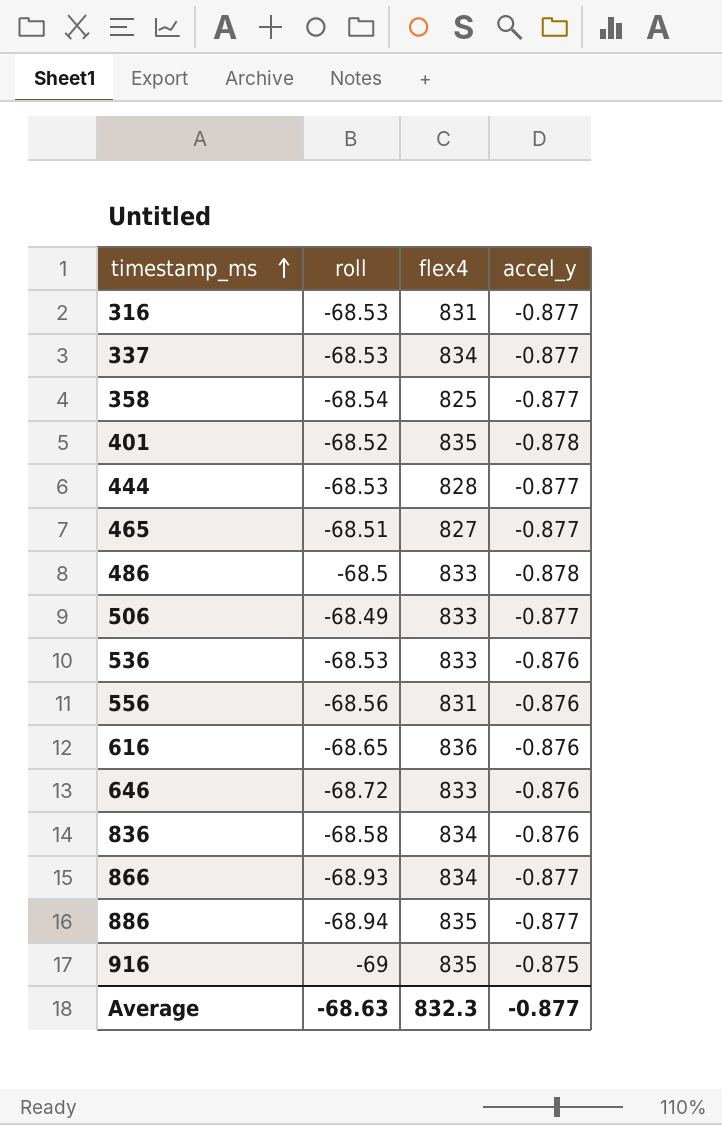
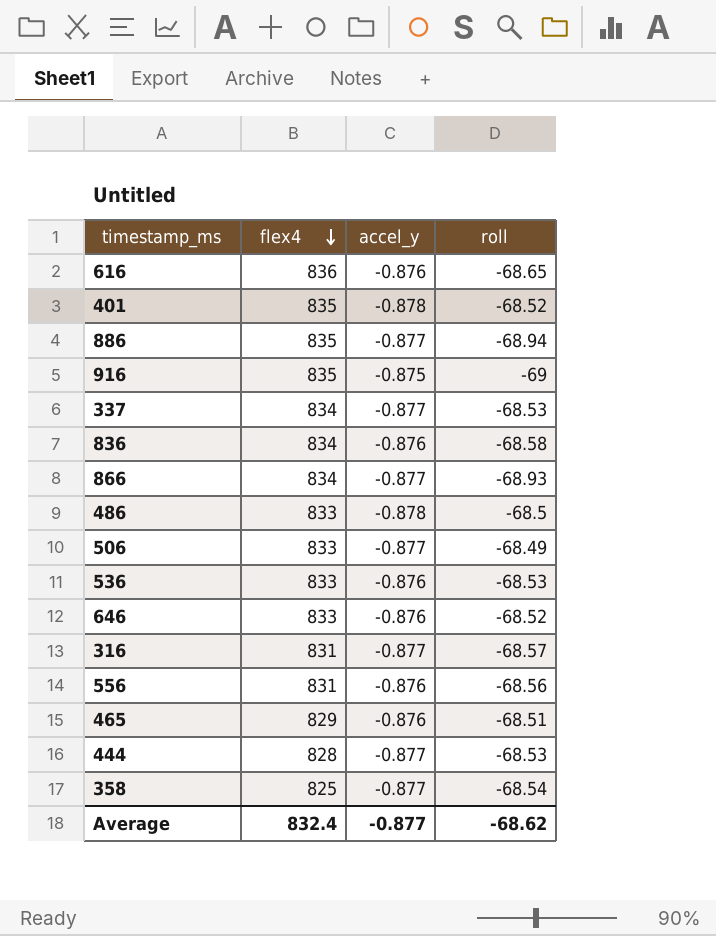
row order: timestamp_ms ascending -> flex4 descending
column roll | position: 2 -> 4
646 | roll: -68.72 -> -68.52
316 | roll: -68.53 -> -68.57
465 | flex4: 827 -> 829
465 | accel_y: -0.877 -> -0.876
Average | flex4: 832.3 -> 832.4
Average | roll: -68.63 -> -68.62

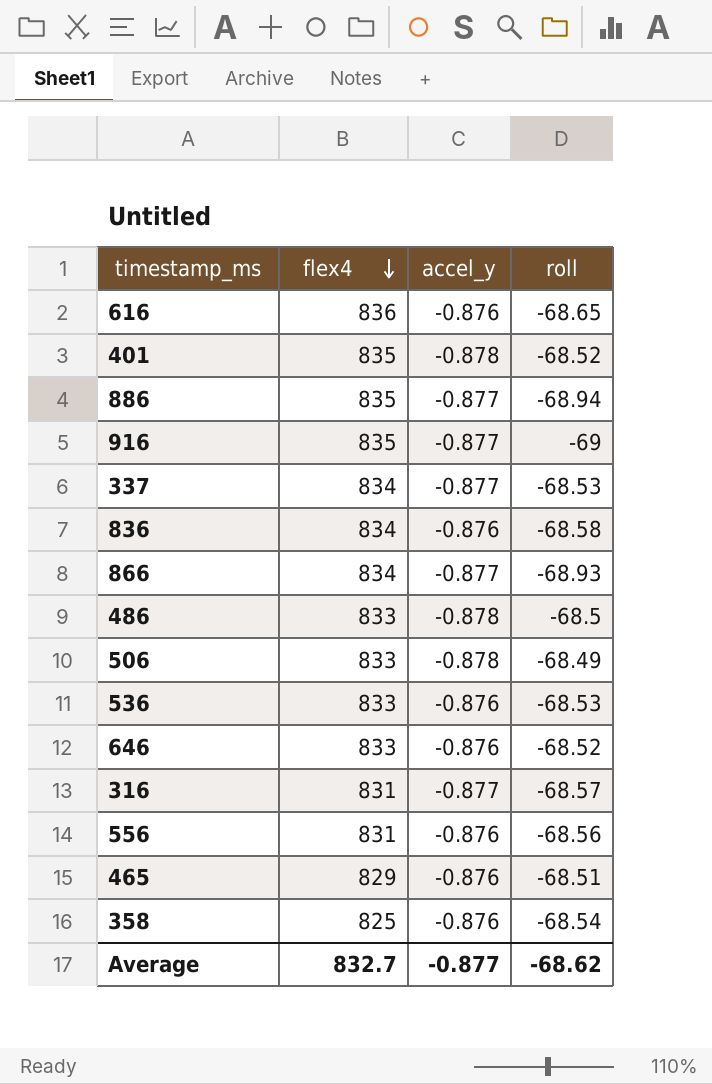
row 444: 828 | -0.877 | -68.53 -> none
916 | accel_y: -0.875 -> -0.877
506 | accel_y: -0.877 -> -0.878
358 | accel_y: -0.877 -> -0.876
Average | flex4: 832.4 -> 832.7

